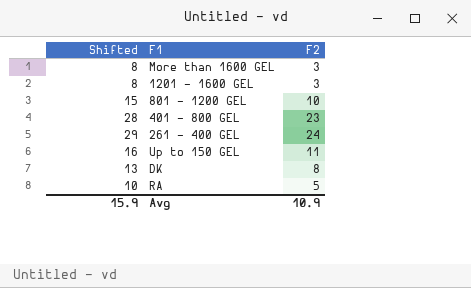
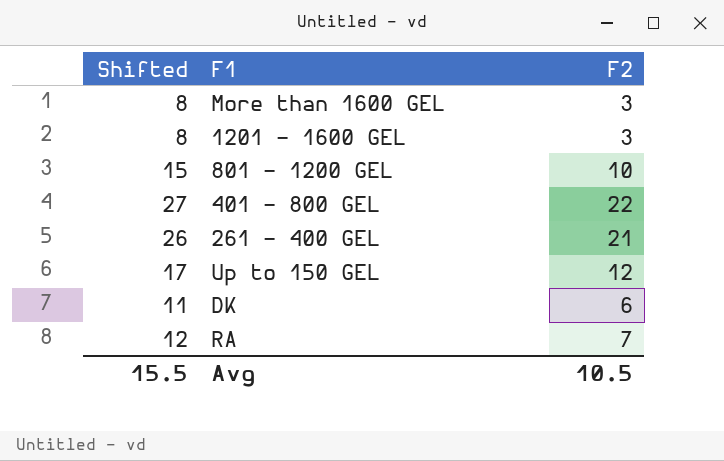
401 - 800 GEL | Shifted: 28 -> 27
401 - 800 GEL | F2: 23 -> 22
261 - 400 GEL | Shifted: 29 -> 26
261 - 400 GEL | F2: 24 -> 21
Up to 150 GEL | Shifted: 16 -> 17
Up to 150 GEL | F2: 11 -> 12
DK | Shifted: 13 -> 11
DK | F2: 8 -> 6
RA | Shifted: 10 -> 12
RA | F2: 5 -> 7
Avg | Shifted: 15.9 -> 15.5
Avg | F2: 10.9 -> 10.5

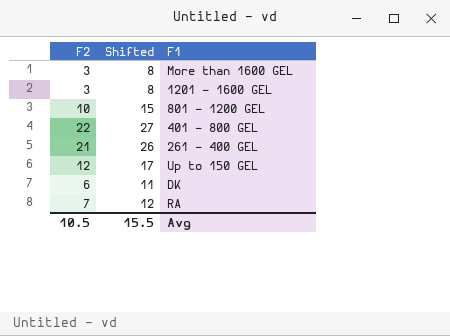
column F2 | position: 3 -> 1

